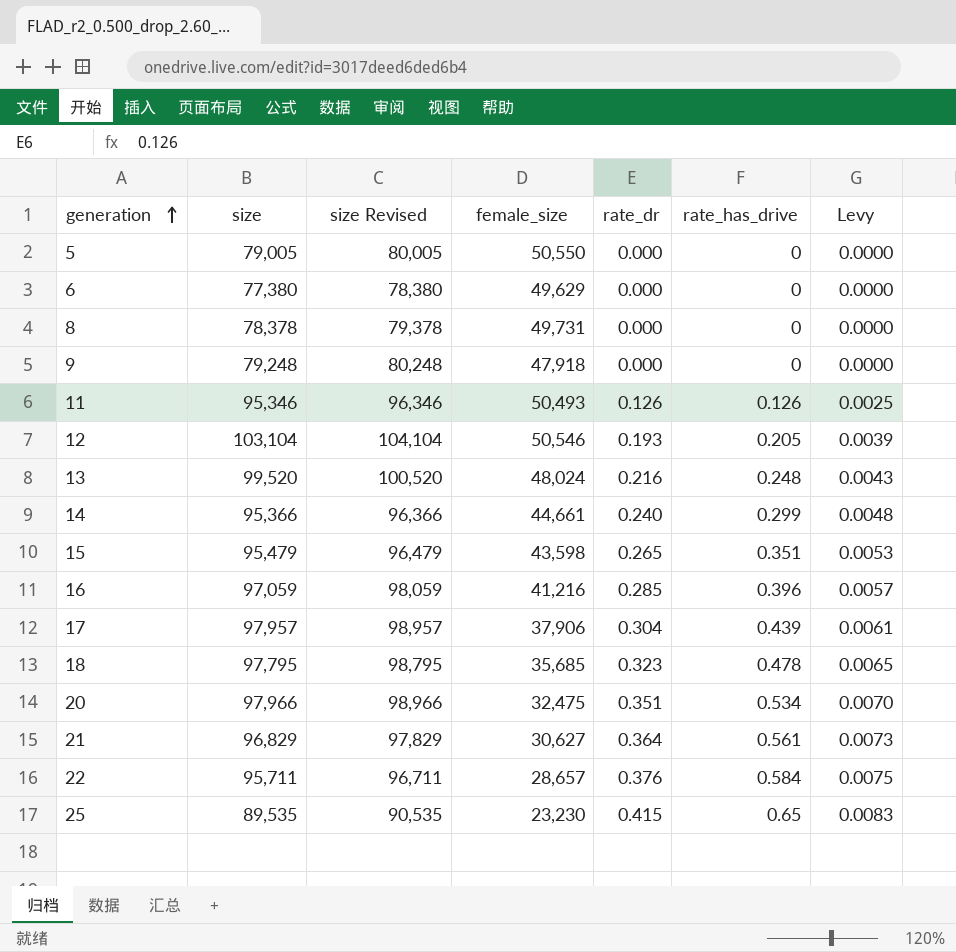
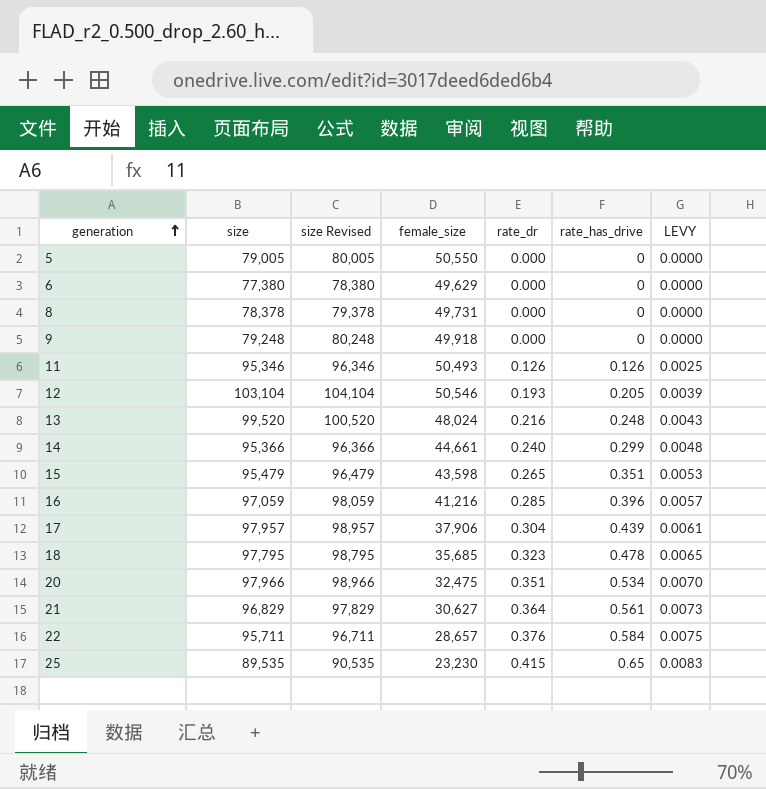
column name: Levy -> LEVY
9 | female_size: 47,918 -> 49,918

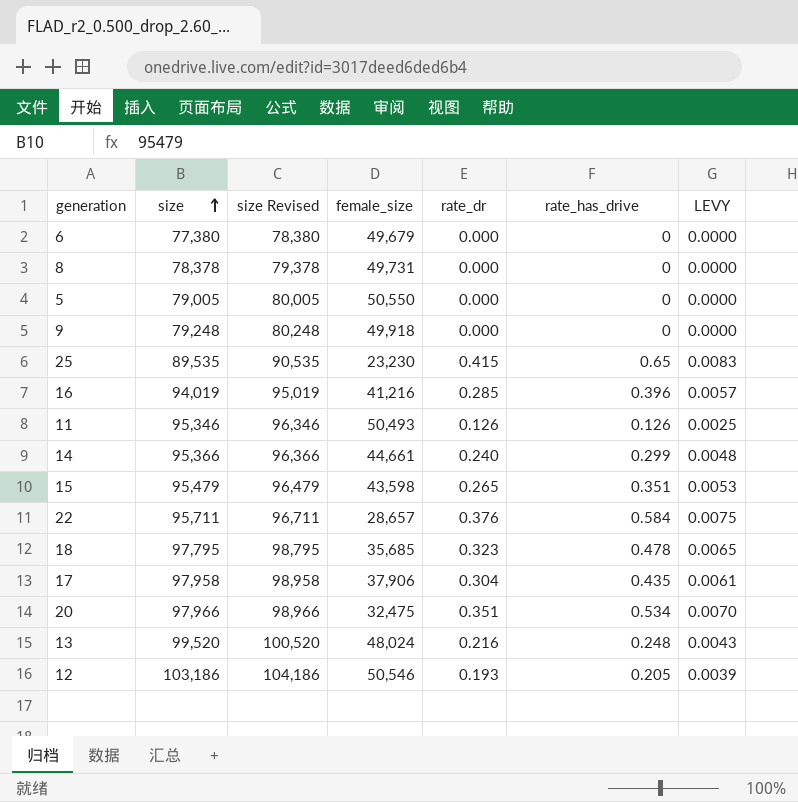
row order: generation ascending -> size ascending
row 21: 96,829 | 97,829 | 30,627 | 0.364 | 0.561 | 0.0073 -> none
6 | female_size: 49,629 -> 49,679
16 | size: 97,059 -> 94,019
16 | size Revised: 98,059 -> 95,019
17 | size: 97,957 -> 97,958
17 | size Revised: 98,957 -> 98,958
17 | rate_has_drive: 0.439 -> 0.435
12 | size: 103,104 -> 103,186
12 | size Revised: 104,104 -> 104,186

